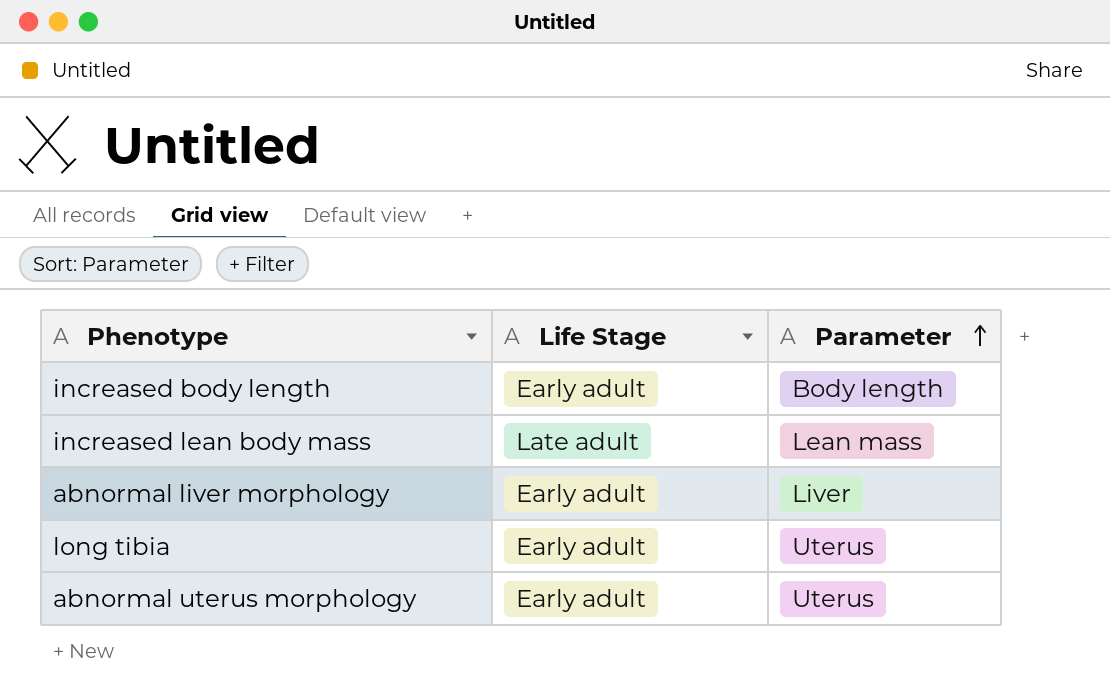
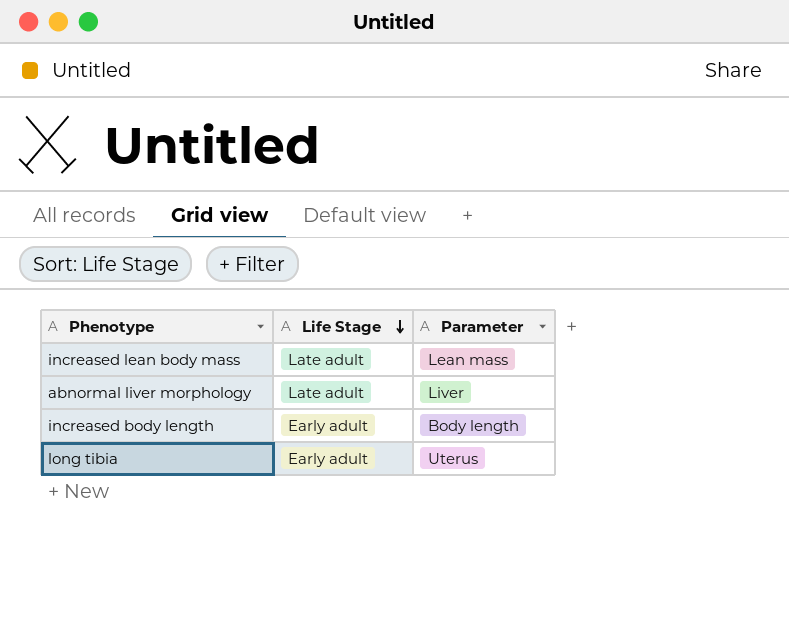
row order: Parameter ascending -> Life Stage descending
row abnormal uterus morphology: Early adult | Uterus -> none
abnormal liver morphology | Life Stage: Early adult -> Late adult

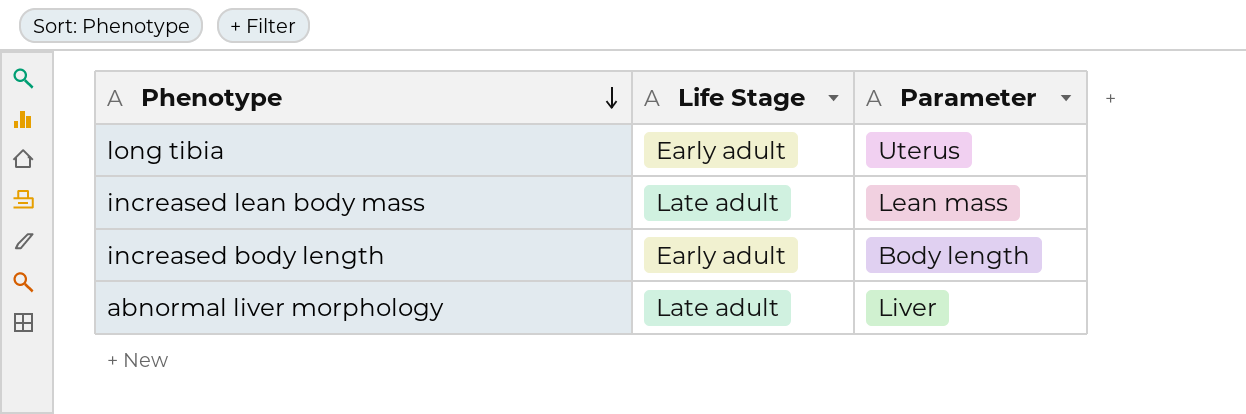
row order: Life Stage descending -> Phenotype descending

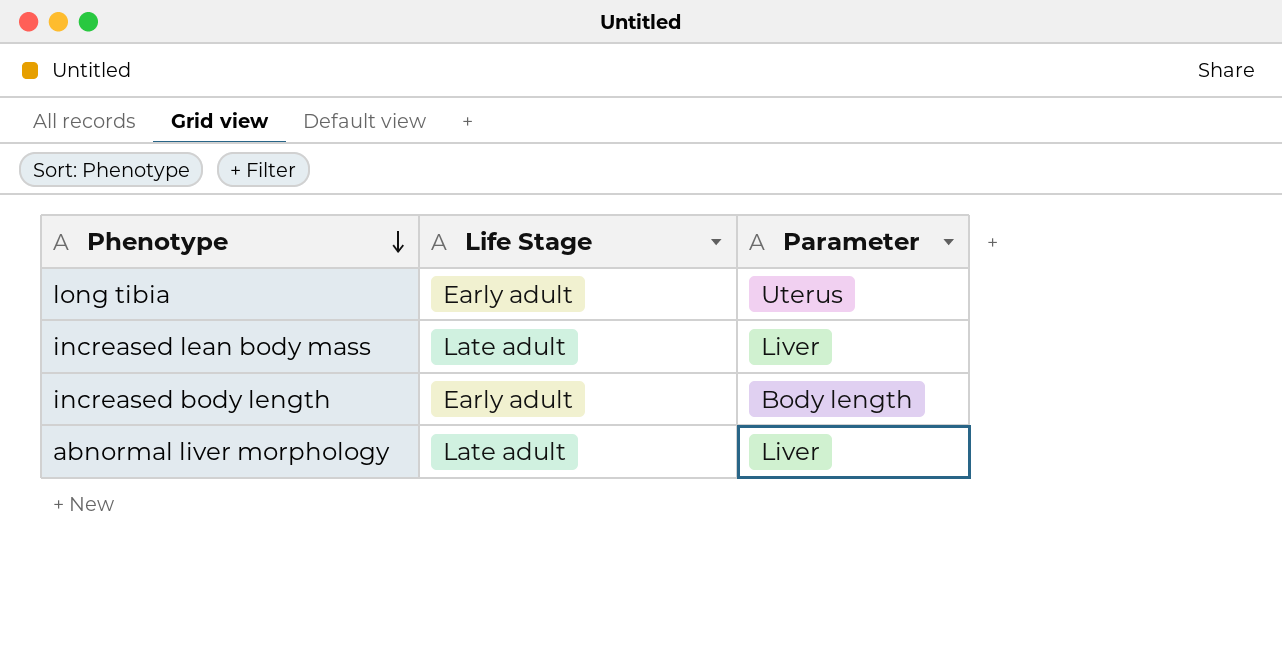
increased lean body mass | Parameter: Lean mass -> Liver

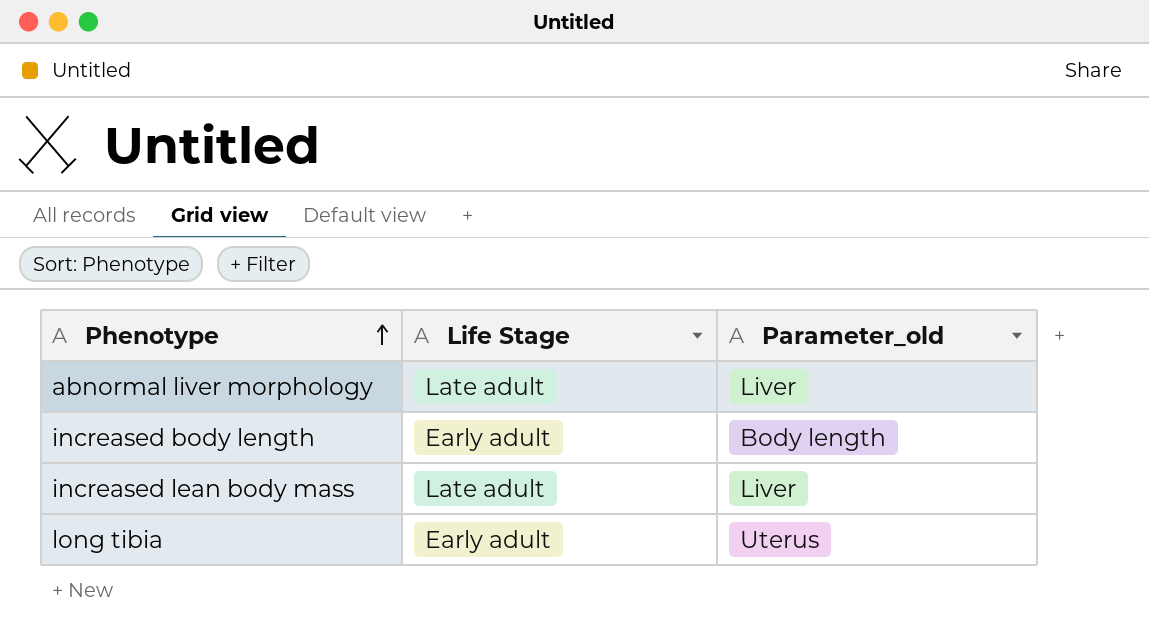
row order: Phenotype descending -> Phenotype ascending
column name: Parameter -> Parameter_old

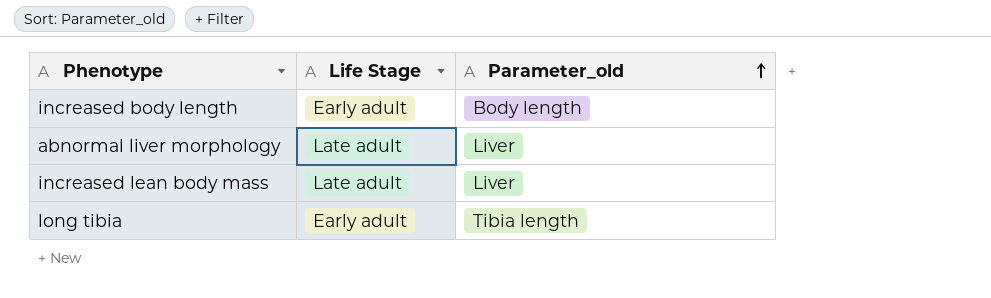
row order: Phenotype ascending -> Parameter_old ascending
long tibia | Parameter_old: Uterus -> Tibia length

